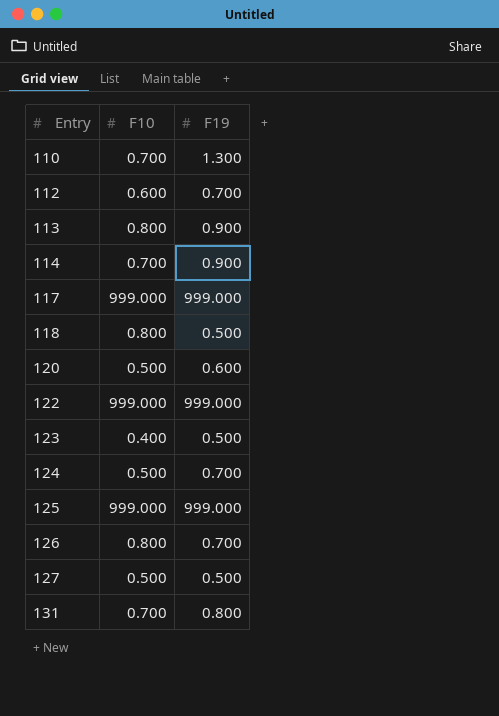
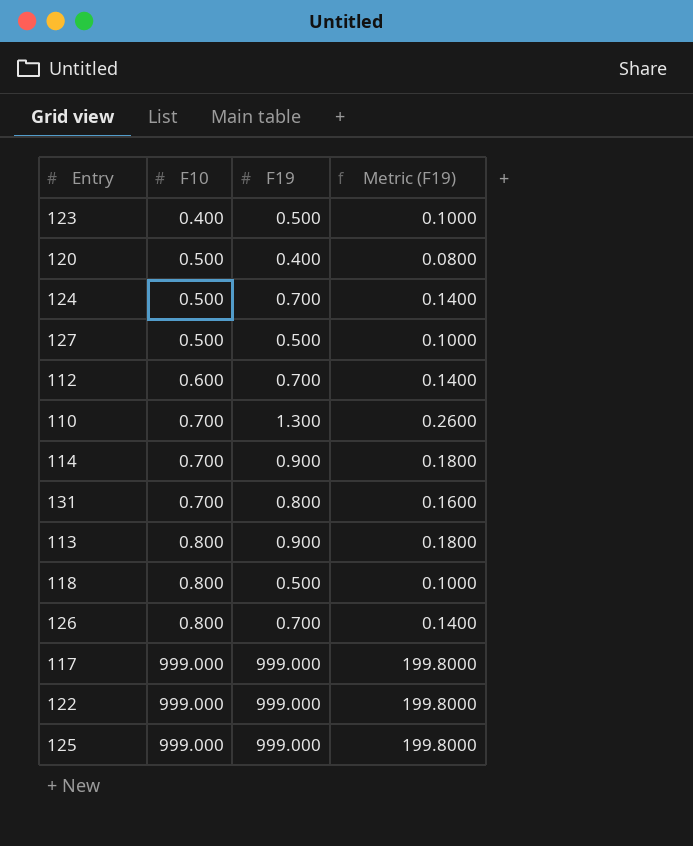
row order: Entry ascending -> F10 ascending
column Metric (F19) | formula: none -> [F19] * 0.2
120 | F19: 0.600 -> 0.400

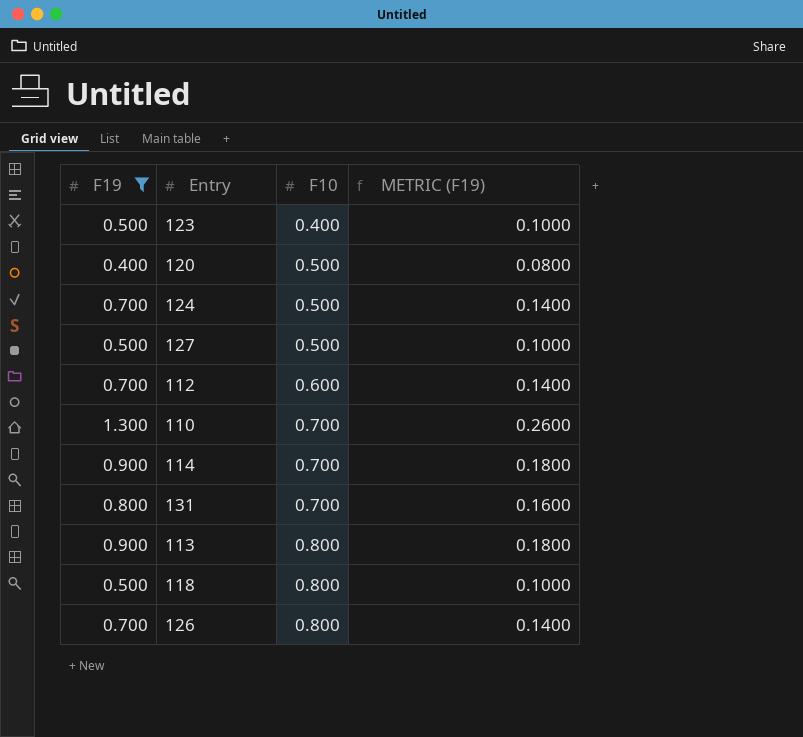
filter: none -> F19 != 999.000
column F19 | position: 3 -> 1
column name: Metric (F19) -> METRIC (F19)

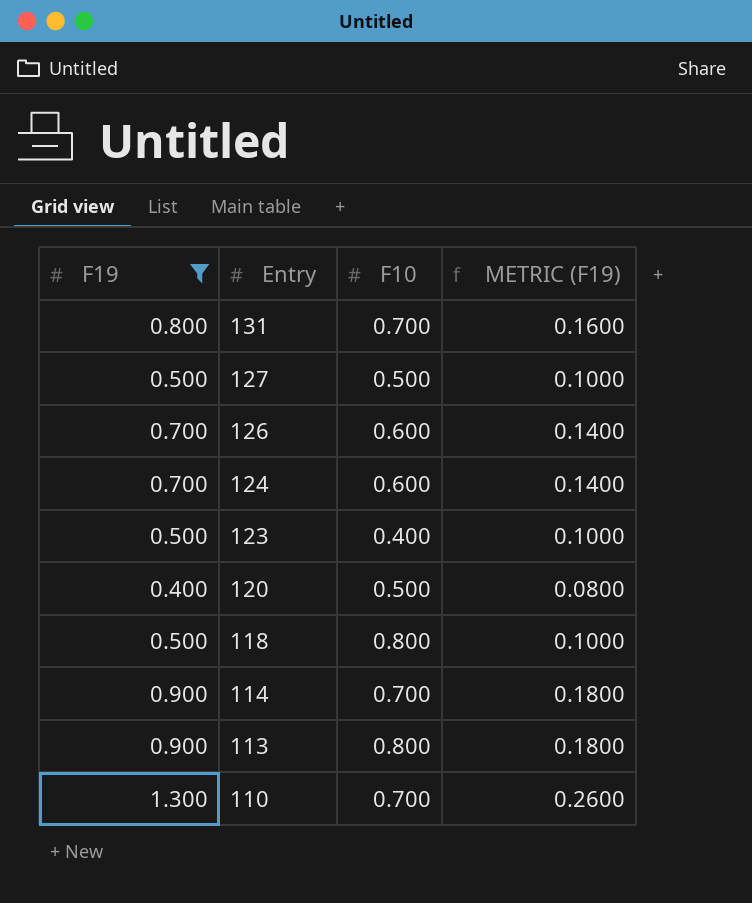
row order: F10 ascending -> Entry descending
row 112: 0.700 | 0.600 | 0.1400 -> none
126 | F10: 0.800 -> 0.600
124 | F10: 0.500 -> 0.600

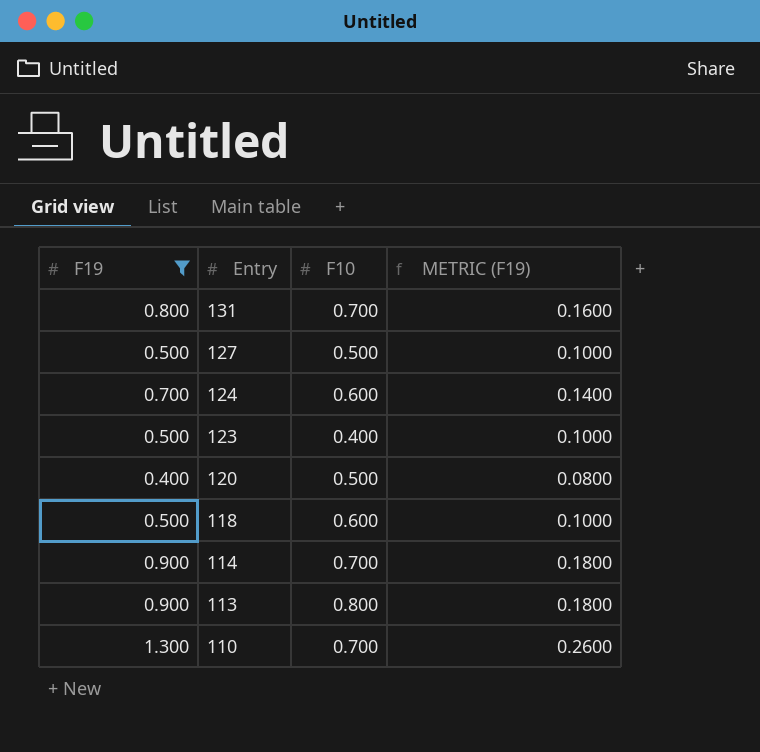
row 126: 0.700 | 0.600 | 0.1400 -> none
118 | F10: 0.800 -> 0.600

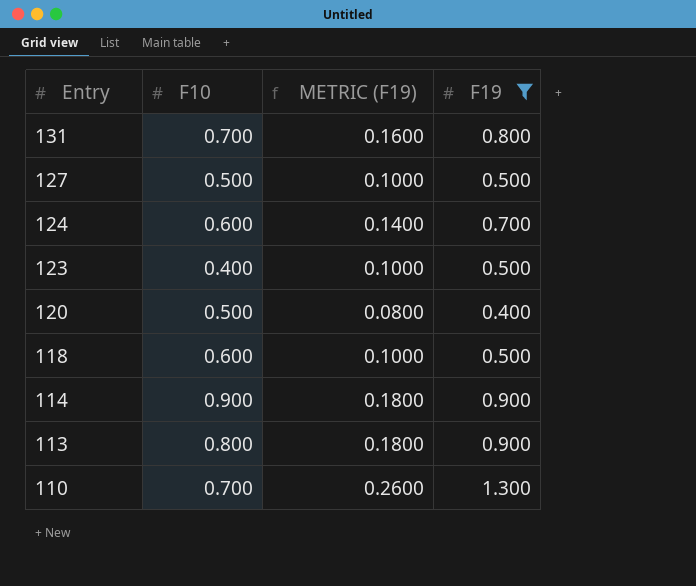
column F19 | position: 1 -> 4
114 | F10: 0.700 -> 0.900

